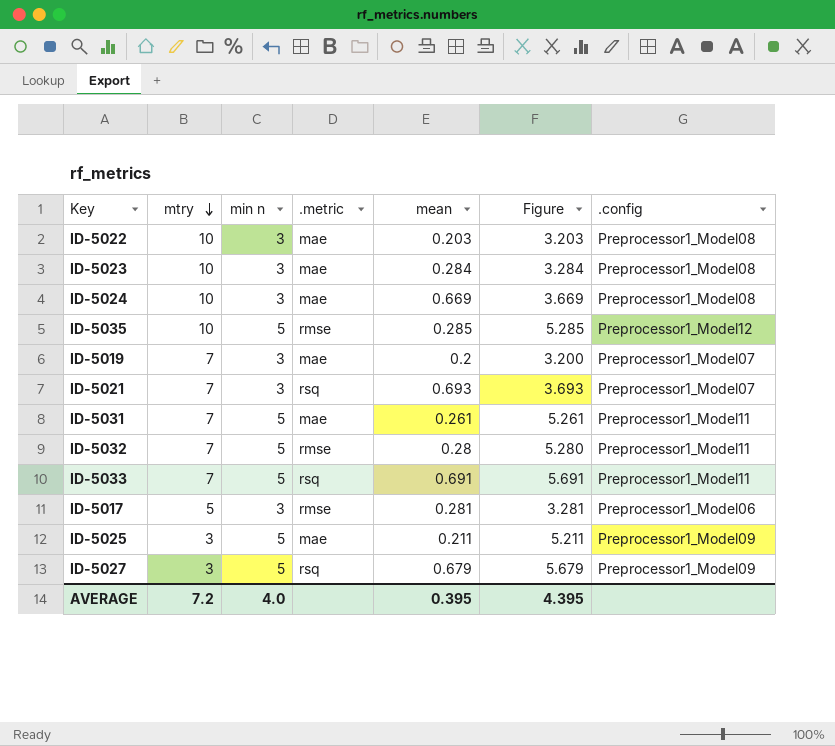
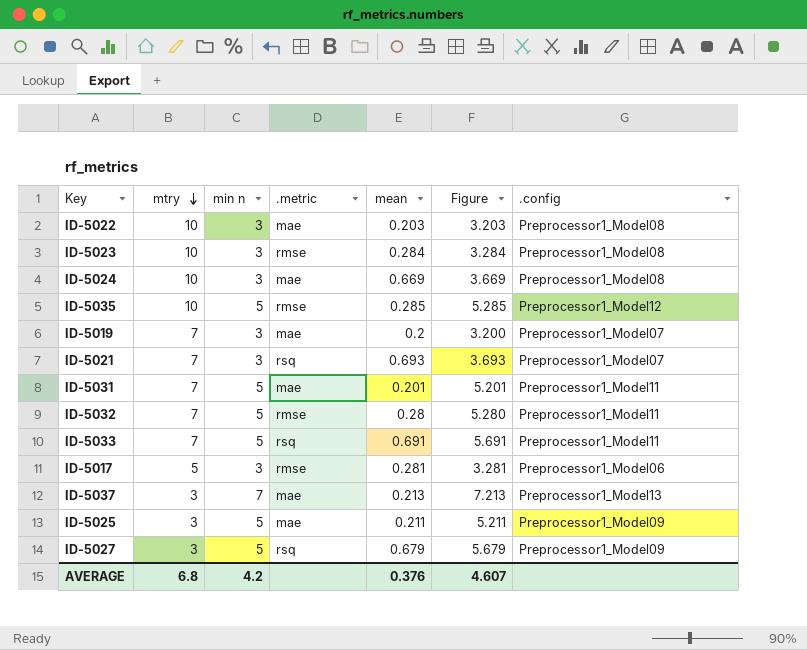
ID-5023 | .metric: mae -> rmse
ID-5031 | mean: 0.261 -> 0.201
ID-5031 | Figure: 5.261 -> 5.201
row ID-5037: none -> 3 | 7 | mae | 0.213 | 7.213 | Preprocessor1_Model13
AVERAGE | mtry: 7.2 -> 6.8
AVERAGE | min n: 4.0 -> 4.2
AVERAGE | mean: 0.395 -> 0.376
AVERAGE | Figure: 4.395 -> 4.607

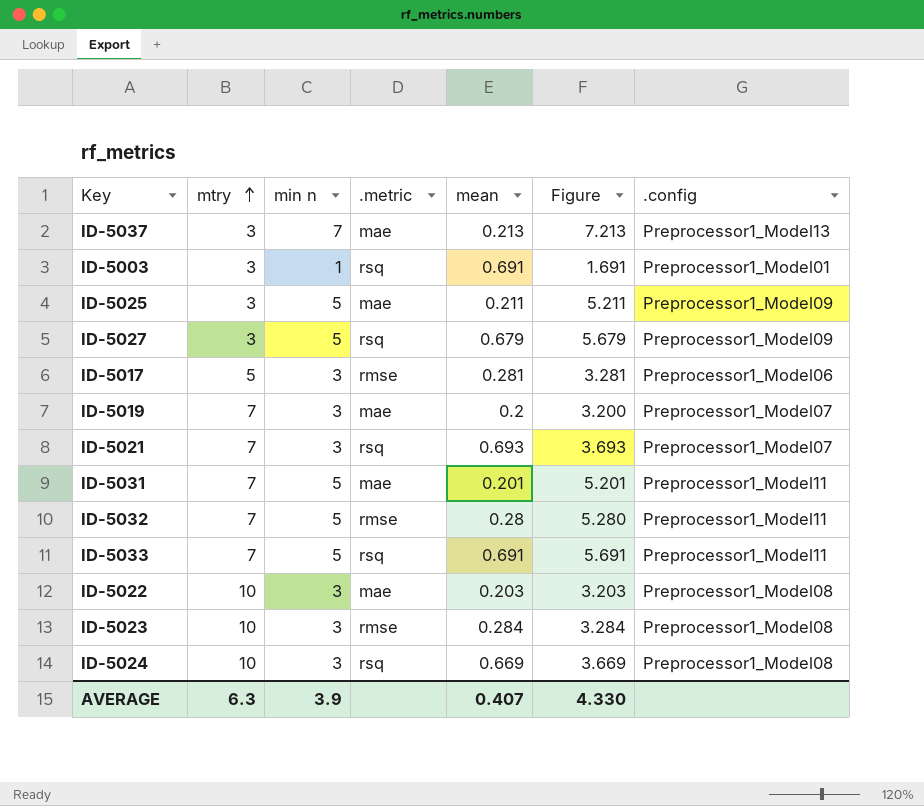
row order: mtry descending -> mtry ascending
row ID-5035: 10 | 5 | rmse | 0.285 | 5.285 | Preprocessor1_Model12 -> none
row ID-5003: none -> 3 | 1 | rsq | 0.691 | 1.691 | Preprocessor1_Model01
ID-5024 | .metric: mae -> rsq
AVERAGE | mtry: 6.8 -> 6.3
AVERAGE | min n: 4.2 -> 3.9
AVERAGE | mean: 0.376 -> 0.407
AVERAGE | Figure: 4.607 -> 4.330

